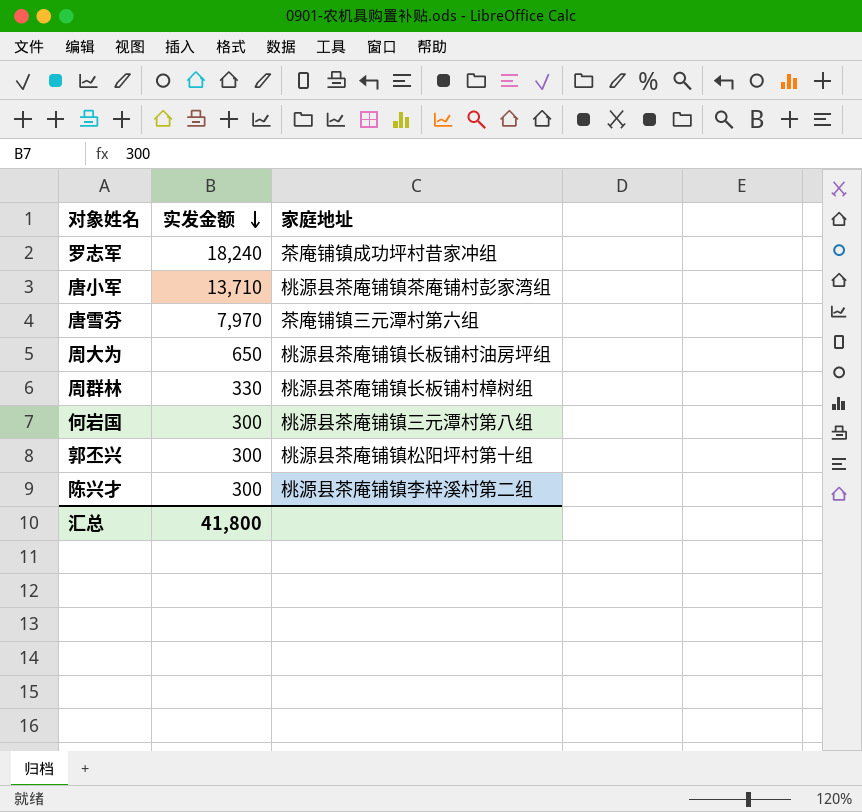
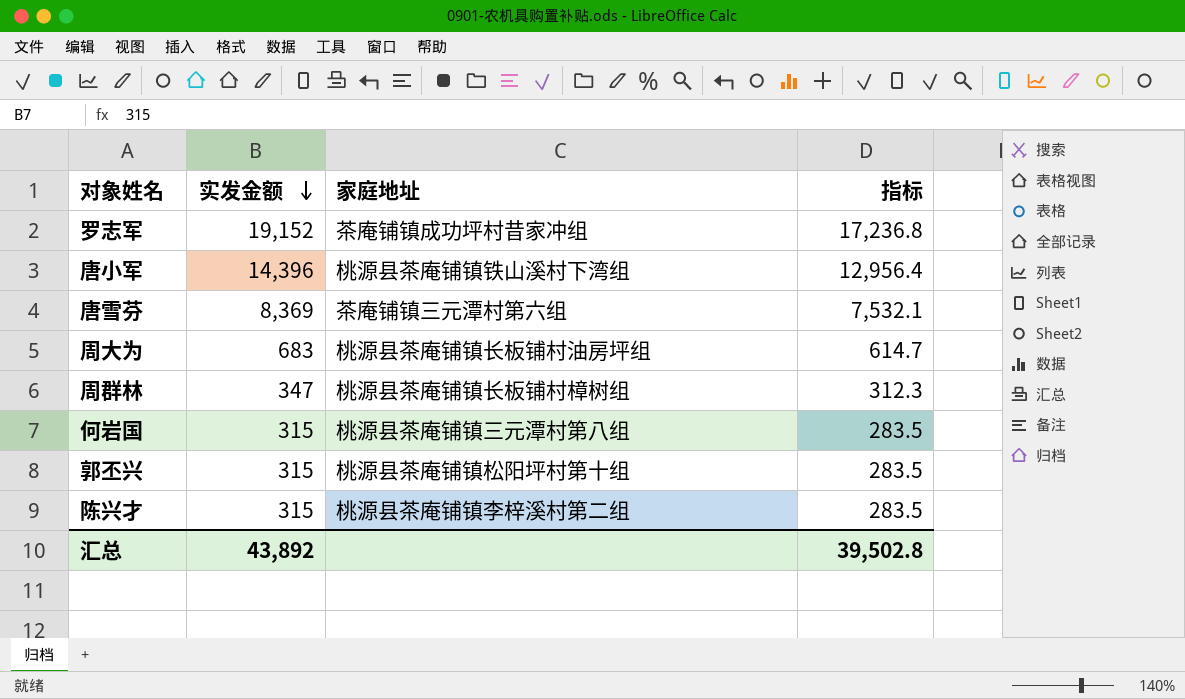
column 指标 | formula: none -> [实发金额] * 0.9
罗志军 | 实发金额: 18,240 -> 19,152
唐小军 | 实发金额: 13,710 -> 14,396
唐小军 | 家庭地址: 桃源县茶庵铺镇茶庵铺村彭家湾组 -> 桃源县茶庵铺镇铁山溪村下湾组
唐雪芬 | 实发金额: 7,970 -> 8,369
周大为 | 实发金额: 650 -> 683
周群林 | 实发金额: 330 -> 347
何岩国 | 实发金额: 300 -> 315
郭丕兴 | 实发金额: 300 -> 315
陈兴才 | 实发金额: 300 -> 315
汇总 | 实发金额: 41,800 -> 43,892

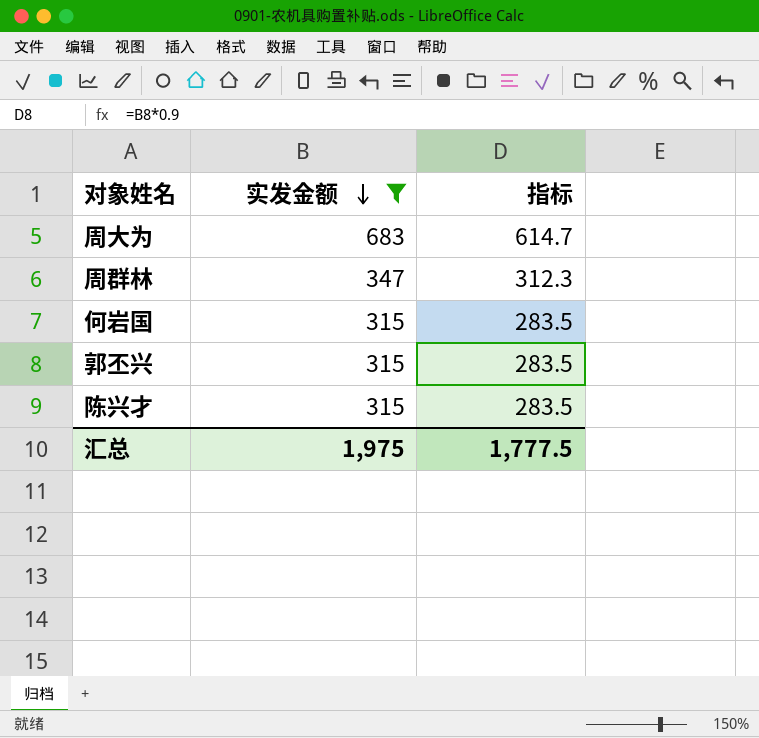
filter: none -> 实发金额 <= 683
column 家庭地址 | position: 3 -> none
汇总 | 实发金额: 43,892 -> 1,975
汇总 | 指标: 39,502.8 -> 1,777.5

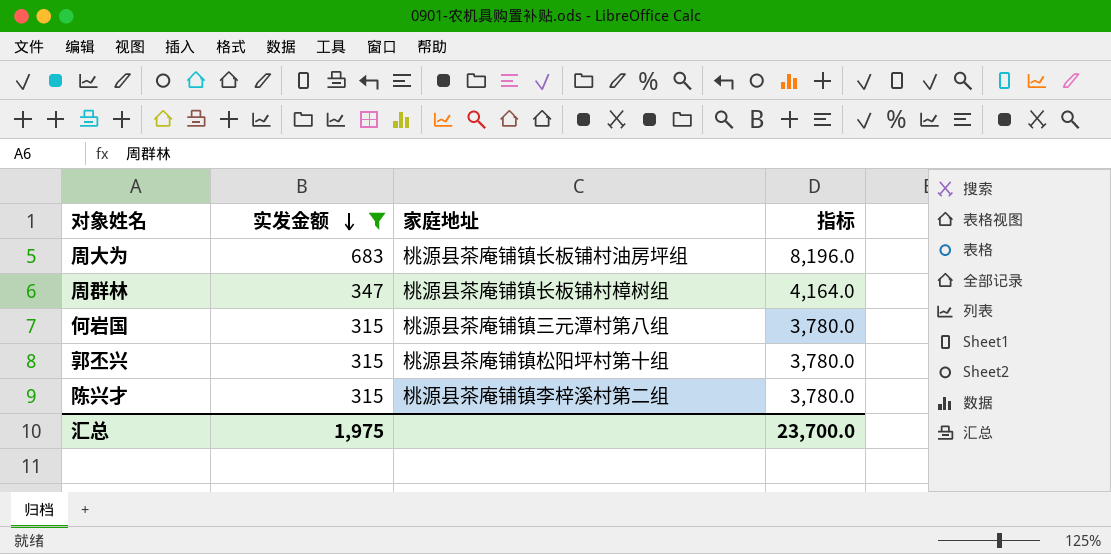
column 家庭地址 | position: none -> 3
column 指标 | formula: [实发金额] * 0.9 -> [实发金额] * 12
汇总 | 指标: 1,777.5 -> 23,700.0

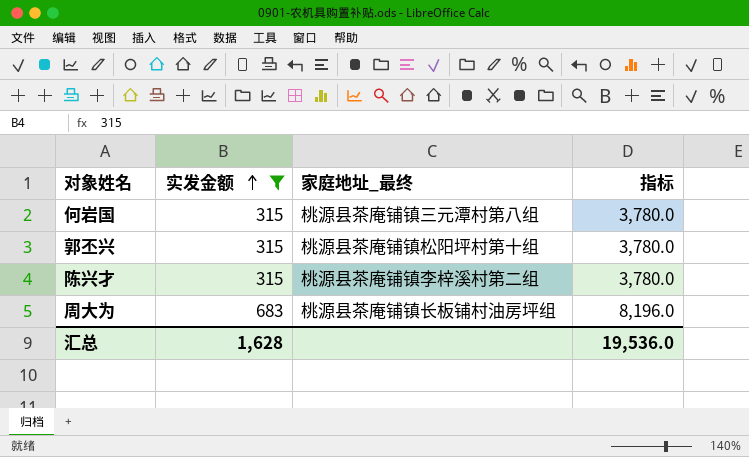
row order: 实发金额 descending -> 实发金额 ascending
column name: 家庭地址 -> 家庭地址_最终
row 周群林: 347 | 桃源县茶庵铺镇长板铺村樟树组 | 4,164.0 -> none
汇总 | 实发金额: 1,975 -> 1,628
汇总 | 指标: 23,700.0 -> 19,536.0

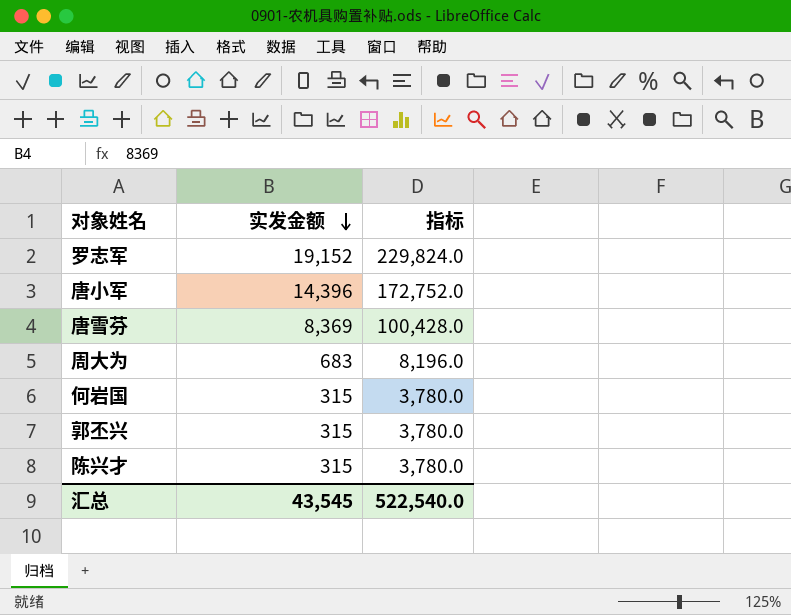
filter: 实发金额 <= 683 -> none
row order: 实发金额 ascending -> 实发金额 descending
column 家庭地址_最终 | position: 3 -> none
汇总 | 实发金额: 1,628 -> 43,545
汇总 | 指标: 19,536.0 -> 522,540.0

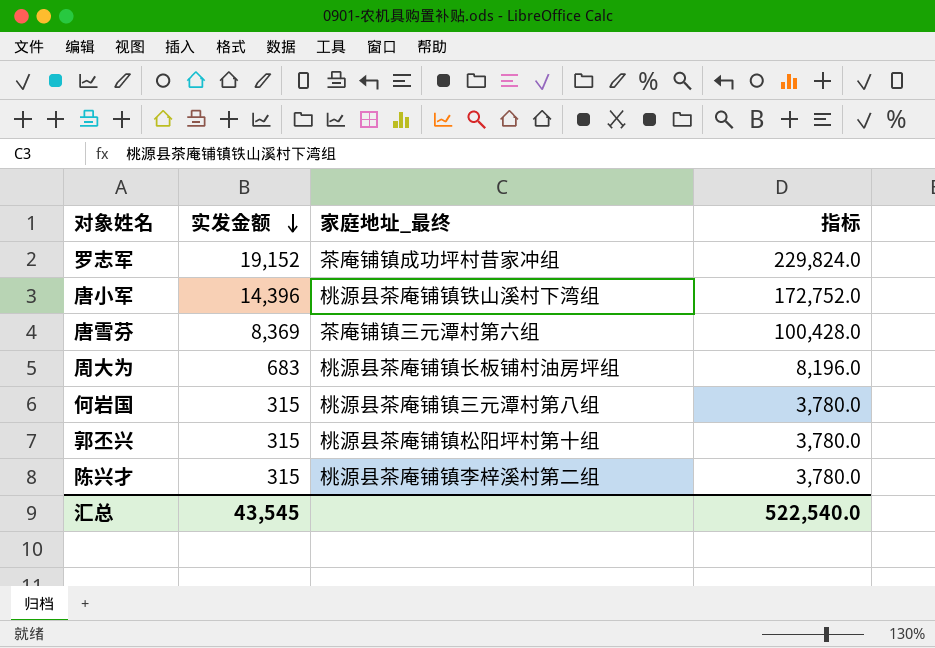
column 家庭地址_最终 | position: none -> 3

